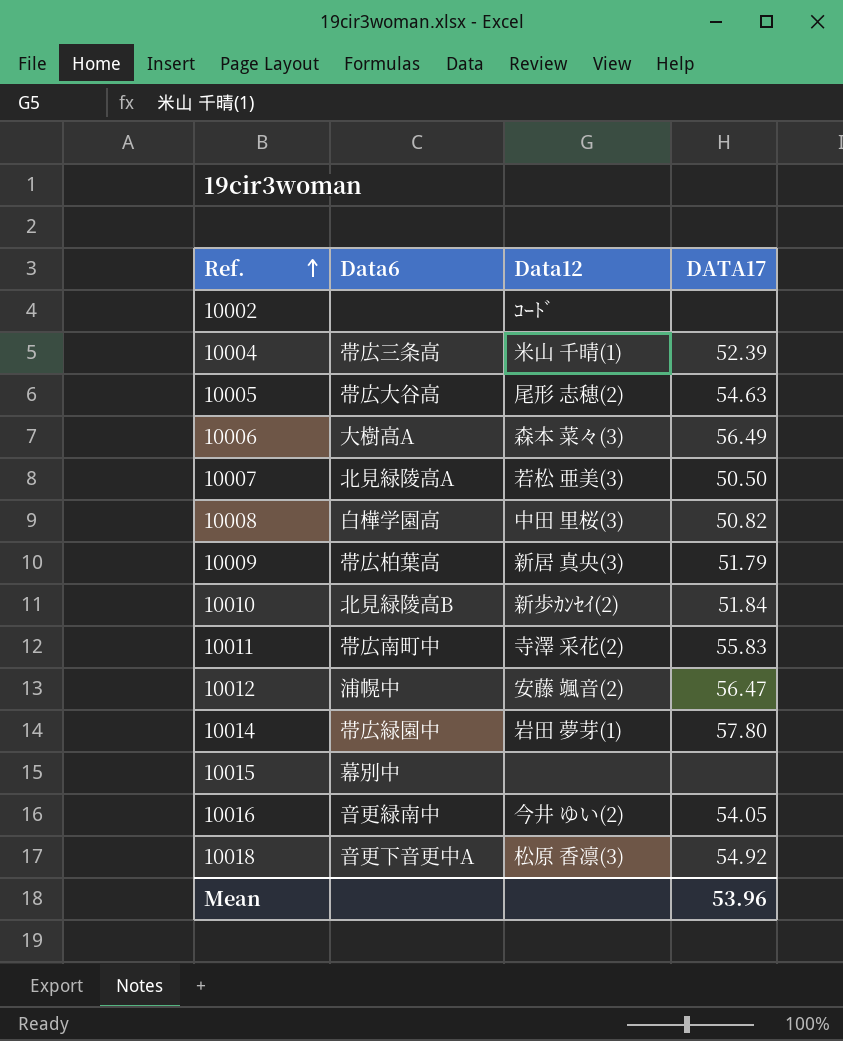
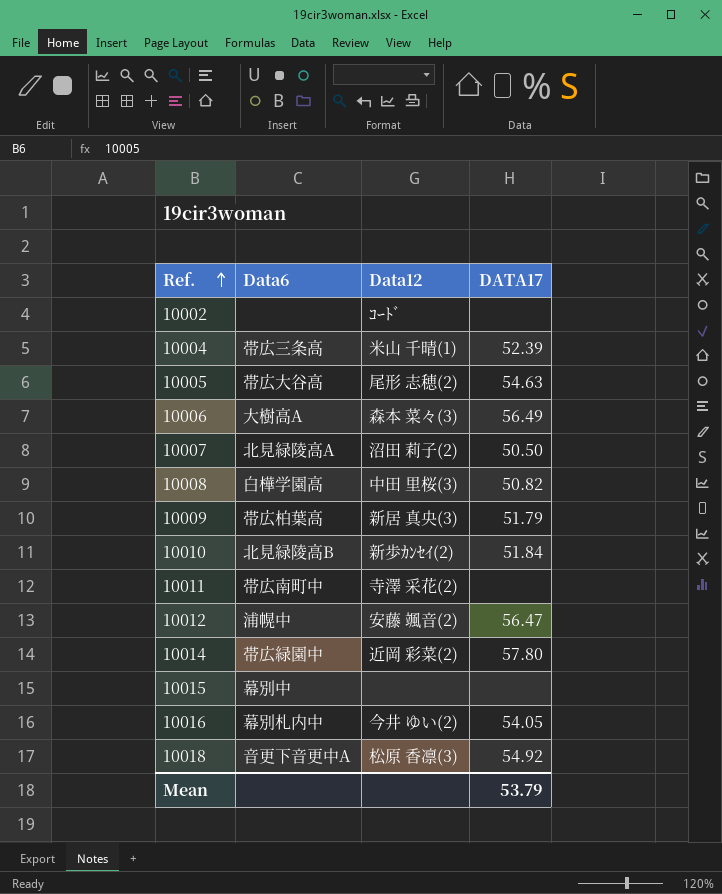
10007 | Data12: 若松 亜美(3) -> 沼田 莉子(2)
10011 | DATA17: 55.83 -> none
10014 | Data12: 岩田 夢芽(1) -> 近岡 彩菜(2)
10016 | Data6: 音更緑南中 -> 幕別札内中
Mean | DATA17: 53.96 -> 53.79

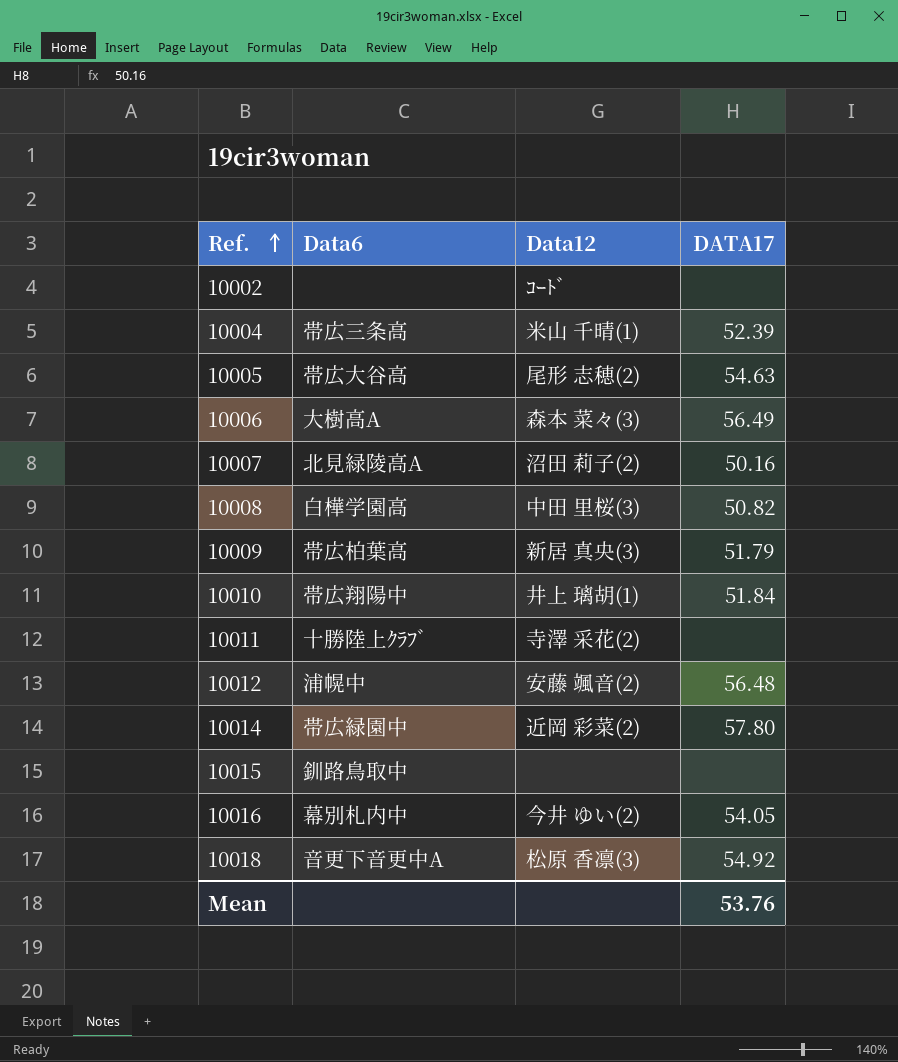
10007 | DATA17: 50.50 -> 50.16
10010 | Data6: 北見緑陵高B -> 帯広翔陽中
10010 | Data12: 新歩ｶﾝｾｲ(2) -> 井上 璃胡(1)
10011 | Data6: 帯広南町中 -> 十勝陸上ｸﾗﾌﾞ
10012 | DATA17: 56.47 -> 56.48
10015 | Data6: 幕別中 -> 釧路鳥取中
Mean | DATA17: 53.79 -> 53.76

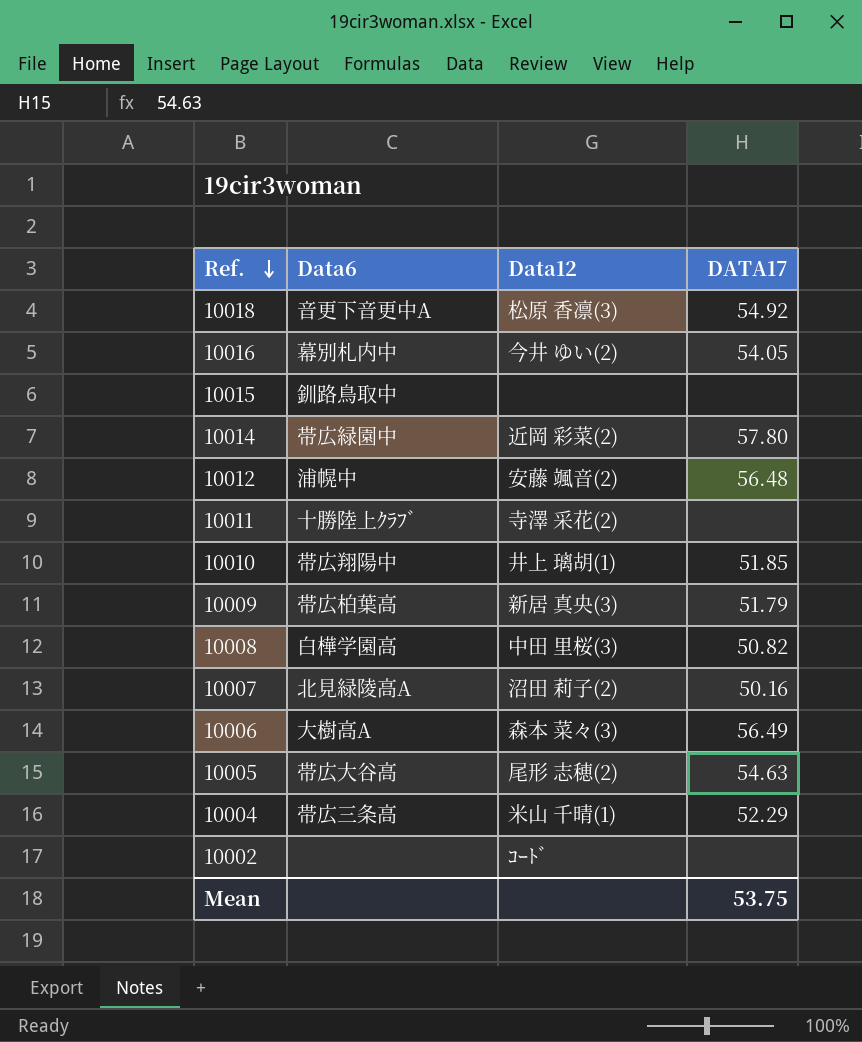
row order: Ref. ascending -> Ref. descending
10010 | DATA17: 51.84 -> 51.85
10004 | DATA17: 52.39 -> 52.29
Mean | DATA17: 53.76 -> 53.75

